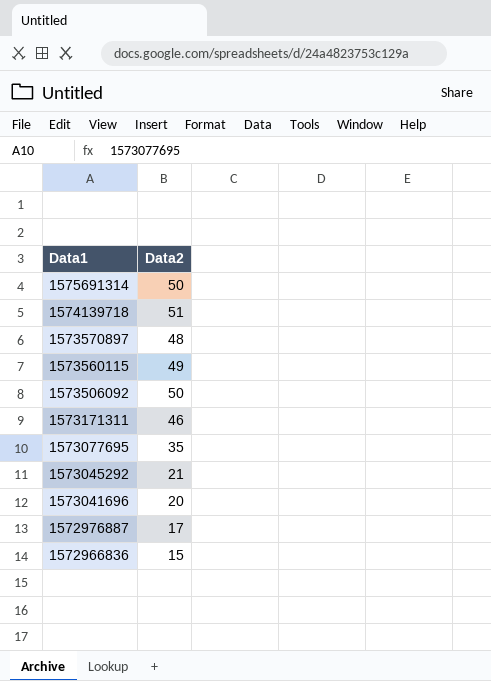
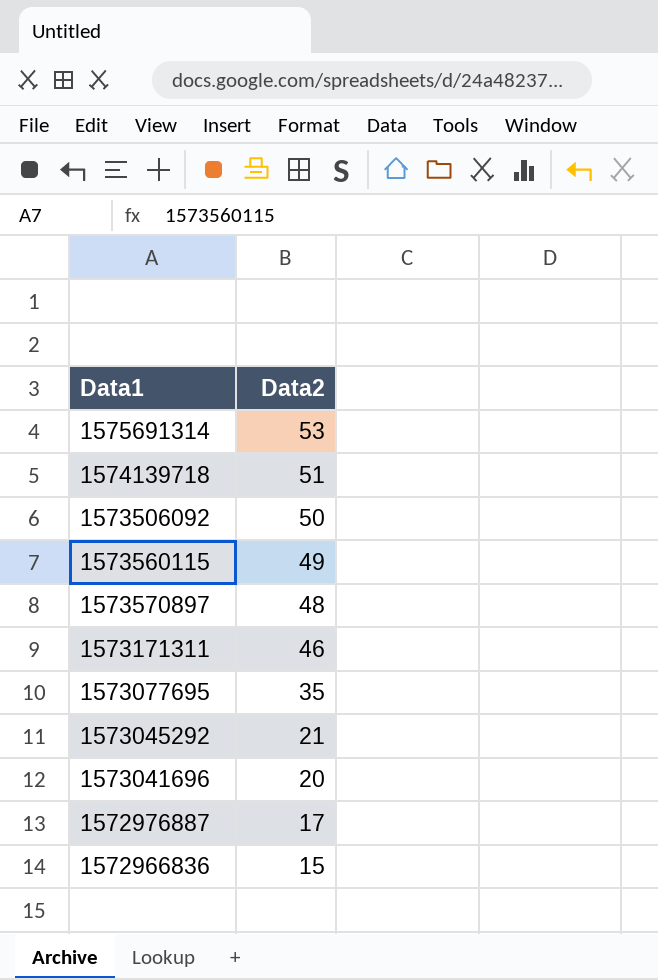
row order: Data1 descending -> Data2 descending
1575691314 | Data2: 50 -> 53

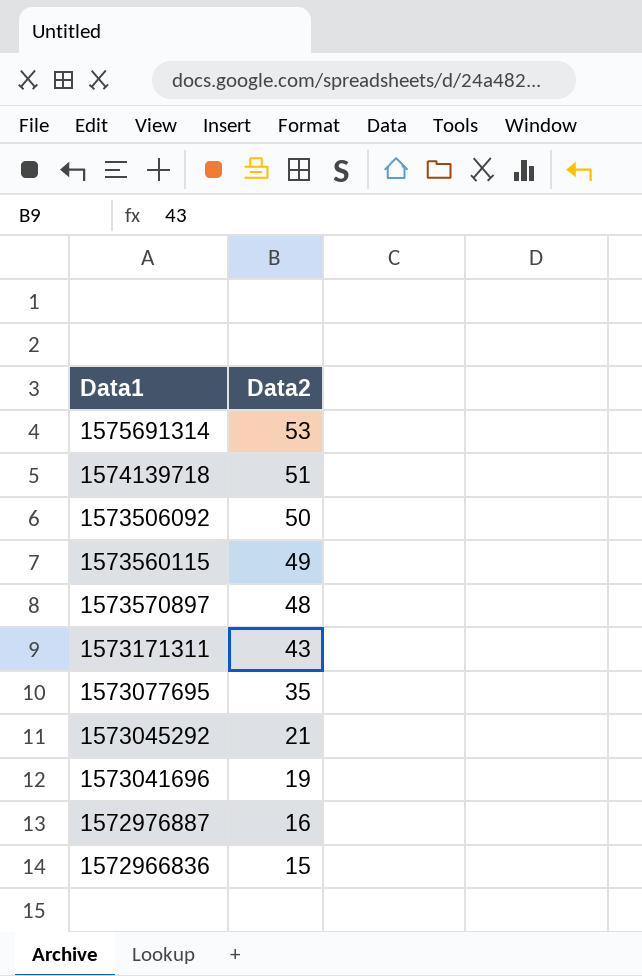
1573171311 | Data2: 46 -> 43
1573041696 | Data2: 20 -> 19
1572976887 | Data2: 17 -> 16

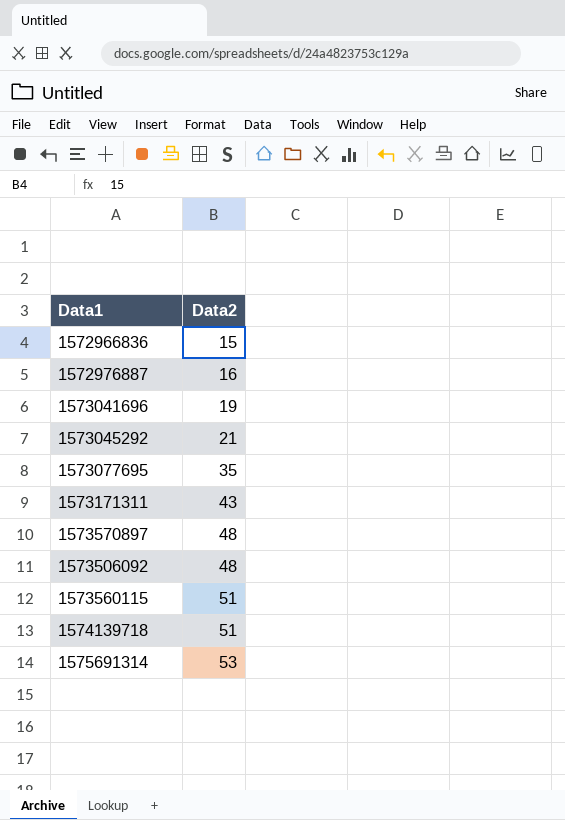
row order: Data2 descending -> Data2 ascending
1573506092 | Data2: 50 -> 48
1573560115 | Data2: 49 -> 51

